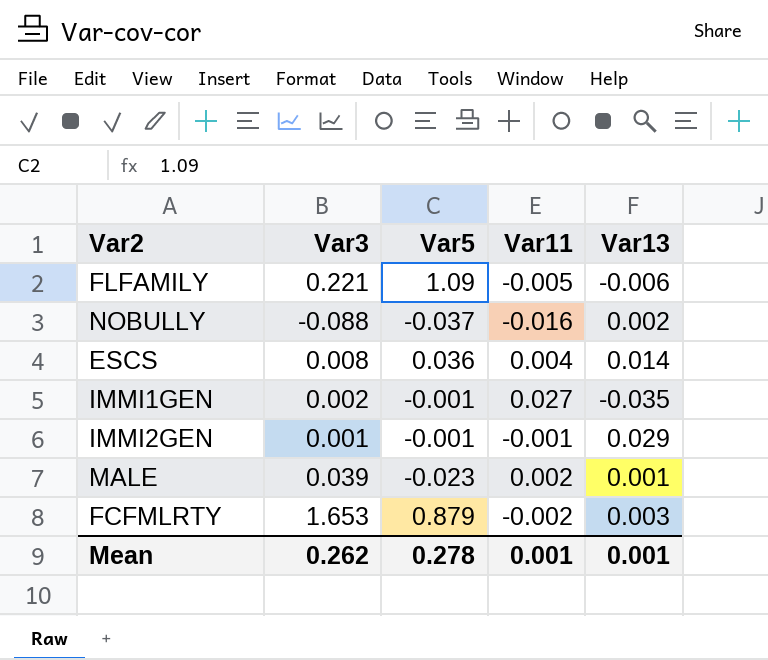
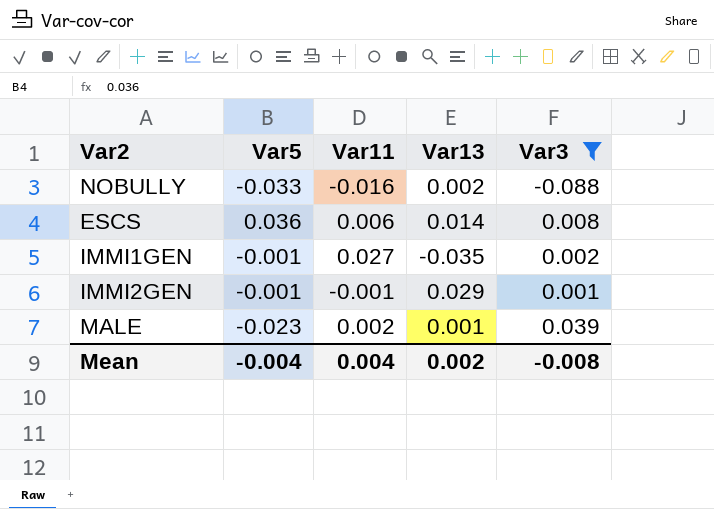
filter: none -> Var3 <= 0.039
column Var3 | position: 2 -> 5
NOBULLY | Var5: -0.037 -> -0.033
ESCS | Var11: 0.004 -> 0.006
Mean | Var5: 0.278 -> -0.004
Mean | Var11: 0.001 -> 0.004
Mean | Var13: 0.001 -> 0.002
Mean | Var3: 0.262 -> -0.008

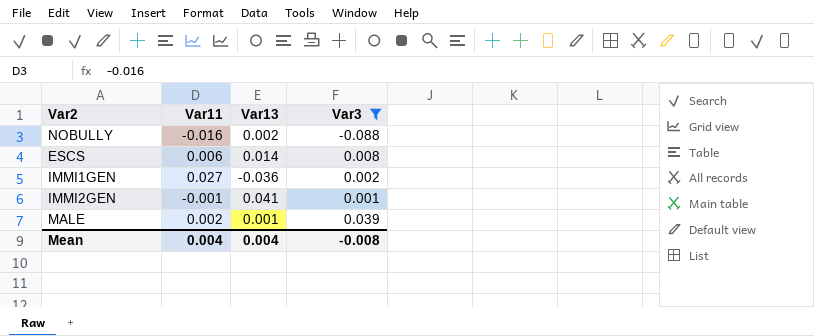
column Var5 | position: 2 -> none
IMMI1GEN | Var13: -0.035 -> -0.036
IMMI2GEN | Var13: 0.029 -> 0.041
Mean | Var13: 0.002 -> 0.004

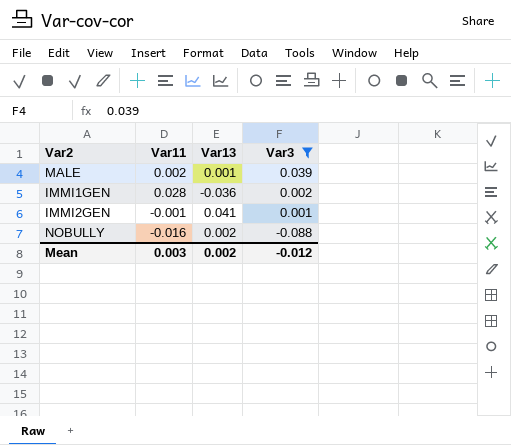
row order: none -> Var3 descending
row ESCS: 0.006 | 0.014 | 0.008 -> none
IMMI1GEN | Var11: 0.027 -> 0.028
Mean | Var11: 0.004 -> 0.003
Mean | Var13: 0.004 -> 0.002
Mean | Var3: -0.008 -> -0.012

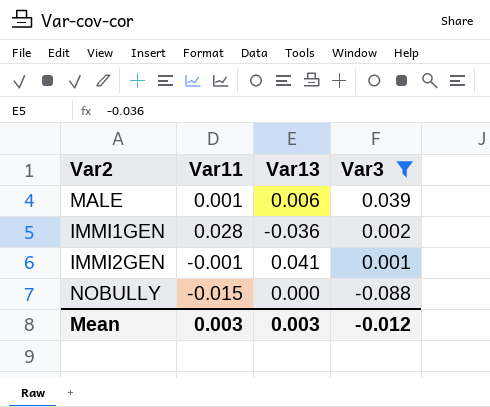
MALE | Var11: 0.002 -> 0.001
MALE | Var13: 0.001 -> 0.006
NOBULLY | Var11: -0.016 -> -0.015
NOBULLY | Var13: 0.002 -> 0.000
Mean | Var13: 0.002 -> 0.003

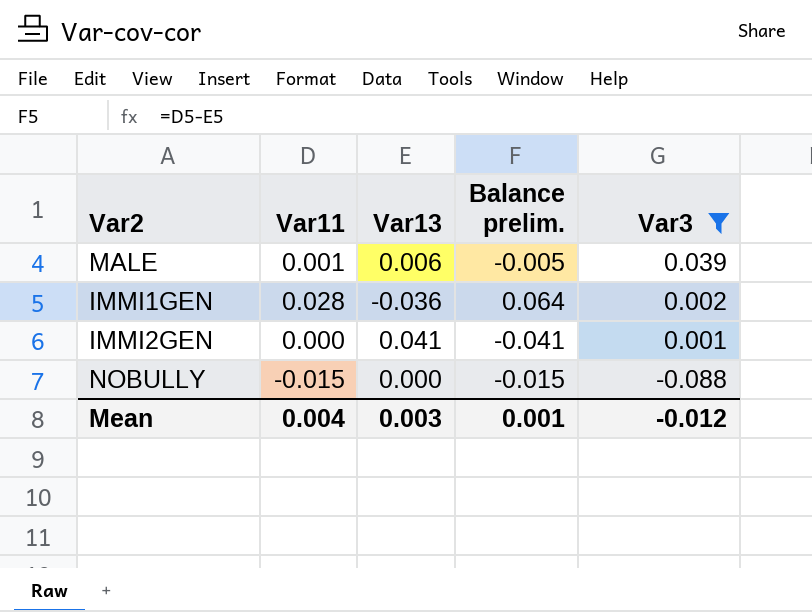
column Balance prelim. | formula: none -> [Var11] - [Var13]
IMMI2GEN | Var11: -0.001 -> 0.000
Mean | Var11: 0.003 -> 0.004

